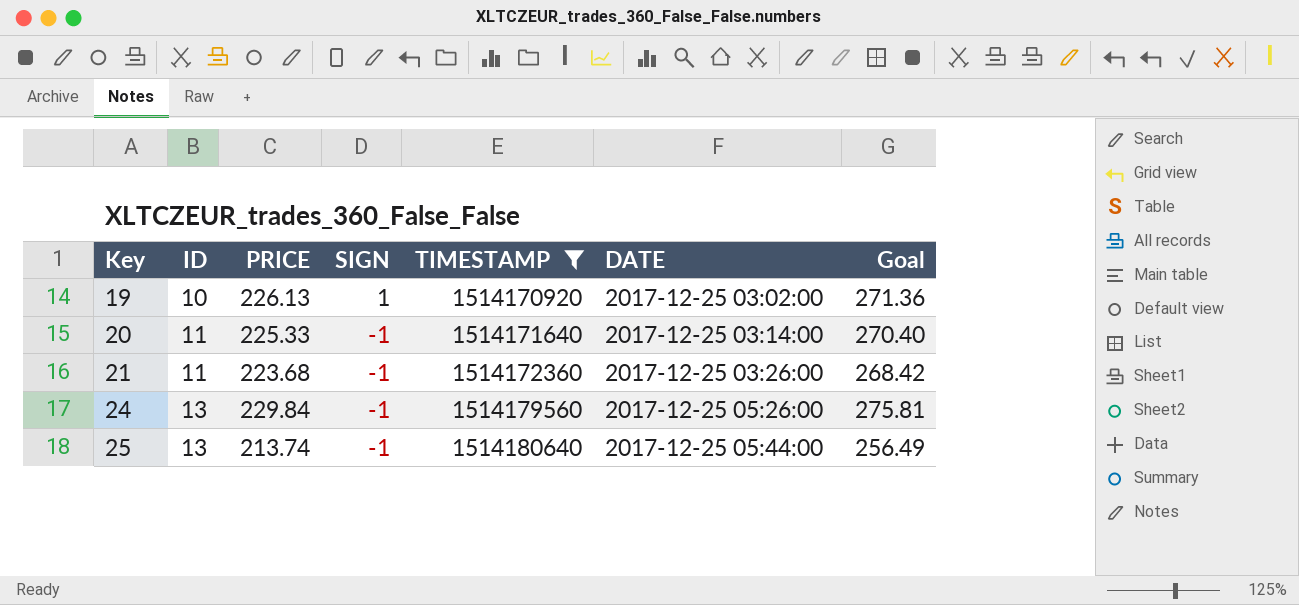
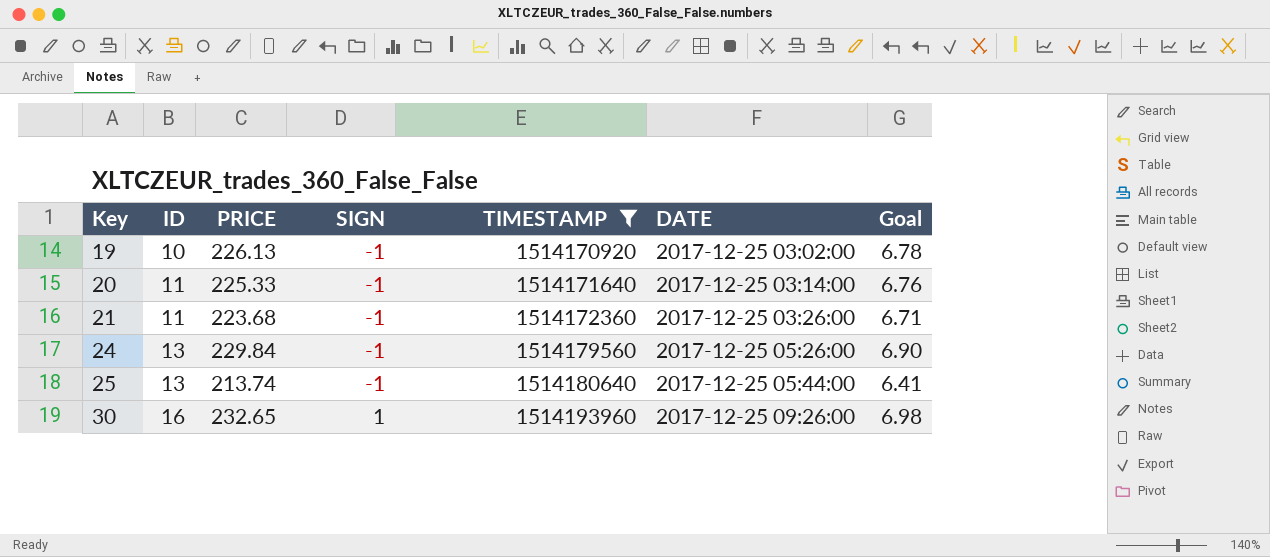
column Goal | formula: [PRICE] * 1.2 -> [PRICE] * 0.03
19 | SIGN: 1 -> -1
row 30: none -> 16 | 232.65 | 1 | 1514193960 | 2017-12-25 09:26:00 | 6.98

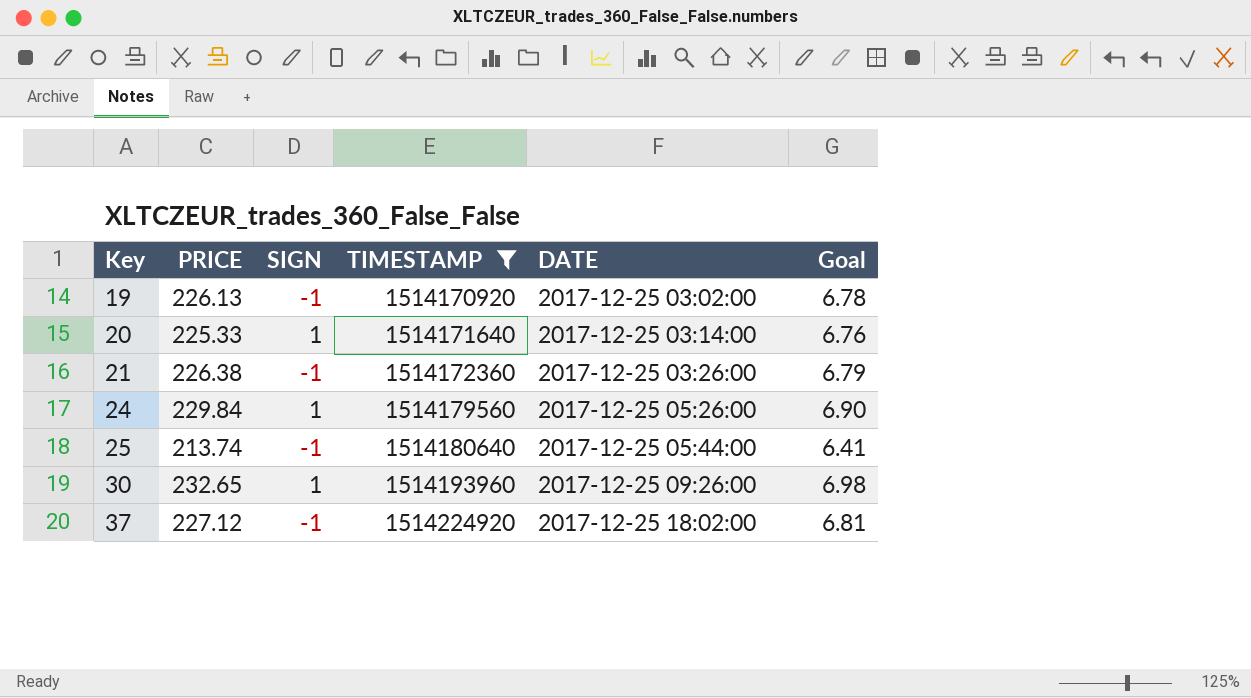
column ID | position: 2 -> none
20 | SIGN: -1 -> 1
21 | PRICE: 223.68 -> 226.38
21 | Goal: 6.71 -> 6.79
24 | SIGN: -1 -> 1
row 37: none -> 227.12 | -1 | 1514224920 | 2017-12-25 18:02:00 | 6.81

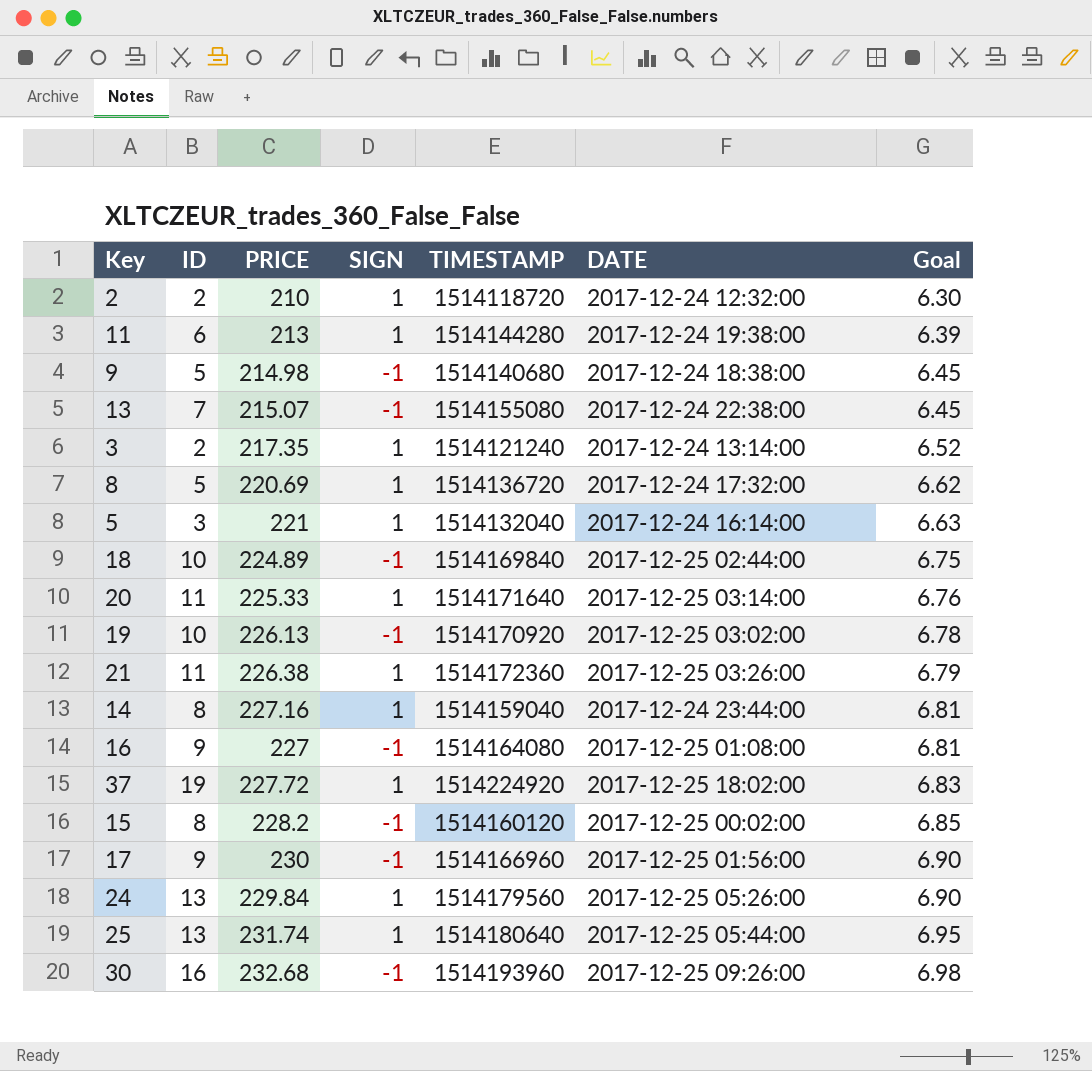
filter: TIMESTAMP >= 1514170920 -> none
row order: Key ascending -> Goal ascending
column ID | position: none -> 2
21 | SIGN: -1 -> 1
37 | PRICE: 227.12 -> 227.72
37 | SIGN: -1 -> 1
37 | Goal: 6.81 -> 6.83
25 | PRICE: 213.74 -> 231.74
25 | SIGN: -1 -> 1
25 | Goal: 6.41 -> 6.95
30 | PRICE: 232.65 -> 232.68
30 | SIGN: 1 -> -1

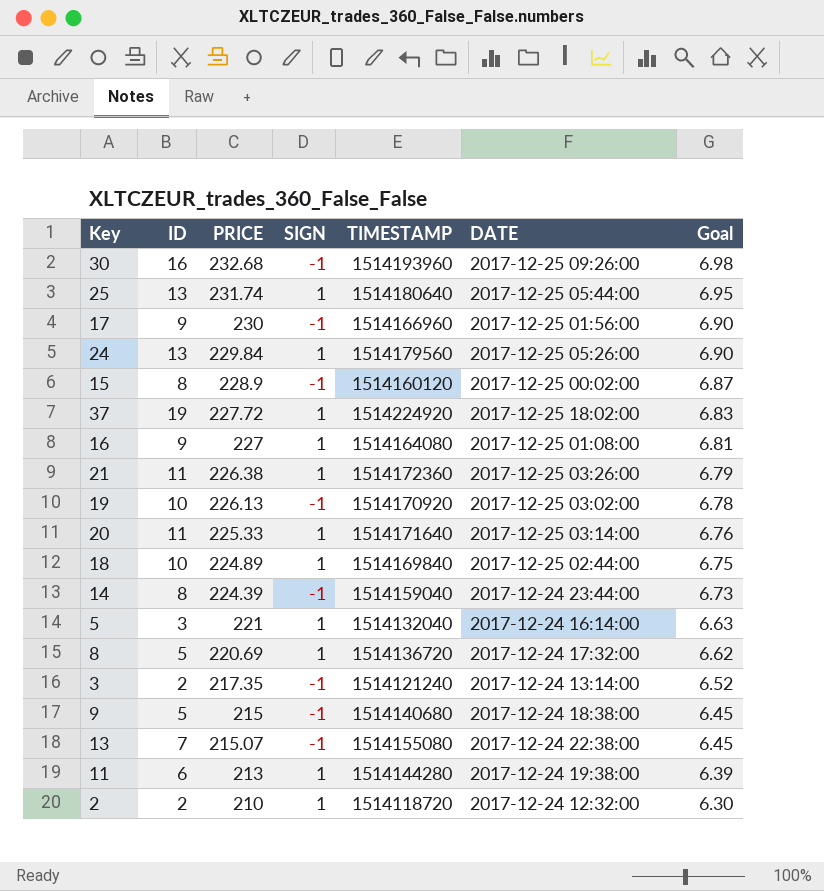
row order: Goal ascending -> Goal descending
15 | PRICE: 228.2 -> 228.9
15 | Goal: 6.85 -> 6.87
16 | SIGN: -1 -> 1
18 | SIGN: -1 -> 1
14 | PRICE: 227.16 -> 224.39
14 | SIGN: 1 -> -1
14 | Goal: 6.81 -> 6.73
3 | SIGN: 1 -> -1
9 | PRICE: 214.98 -> 215

